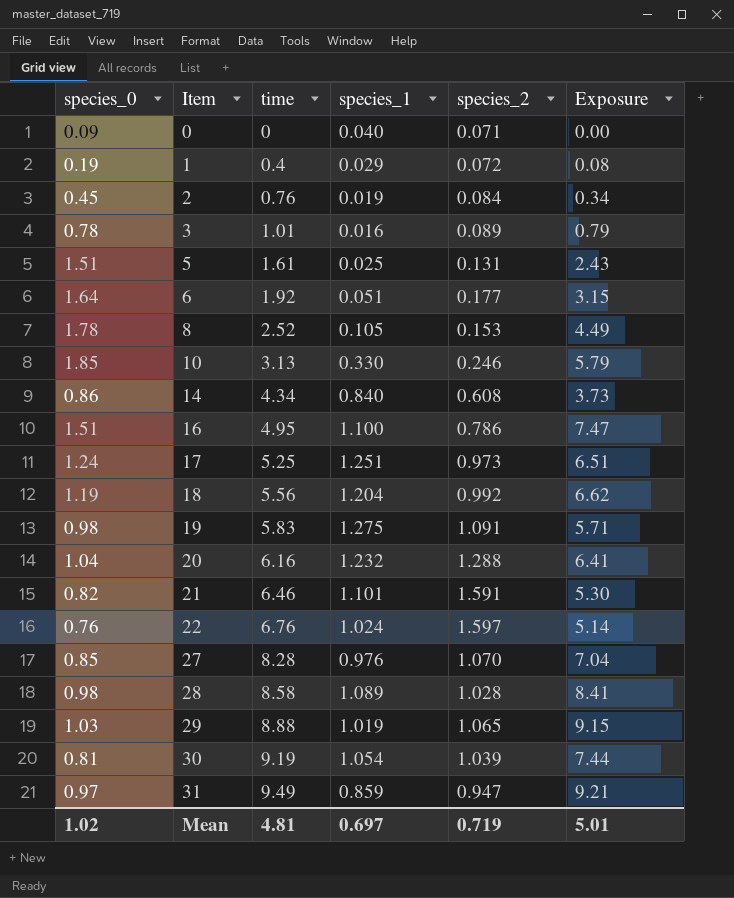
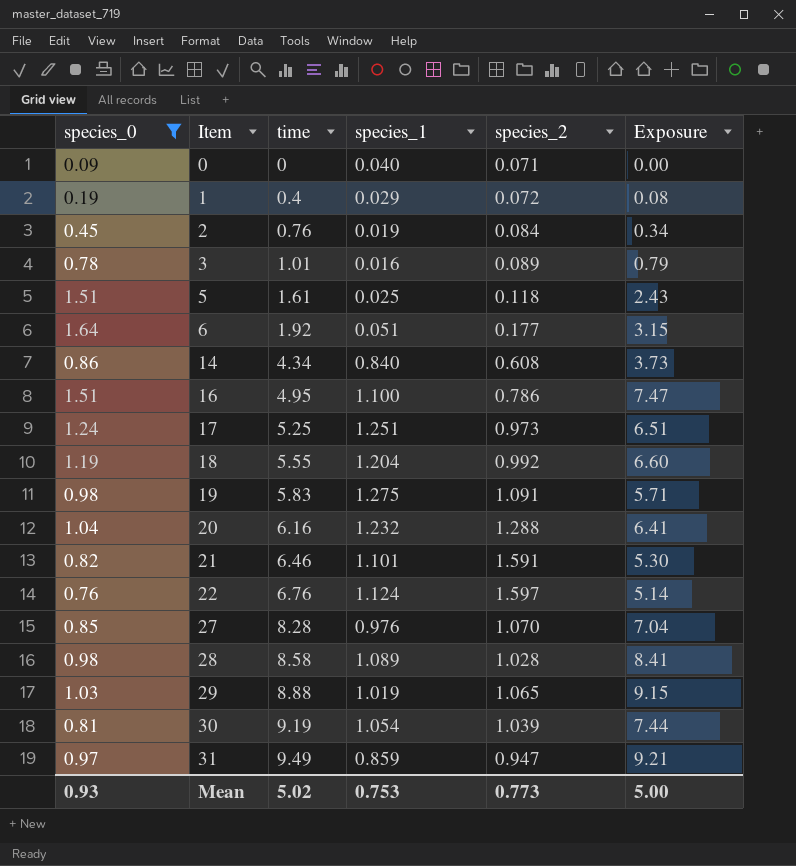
filter: none -> species_0 <= 1.64
5 | species_2: 0.131 -> 0.118
18 | time: 5.56 -> 5.55
18 | Exposure: 6.62 -> 6.60
22 | species_1: 1.024 -> 1.124
Mean | species_0: 1.02 -> 0.93
Mean | time: 4.81 -> 5.02
Mean | species_1: 0.697 -> 0.753
Mean | species_2: 0.719 -> 0.773
Mean | Exposure: 5.01 -> 5.00

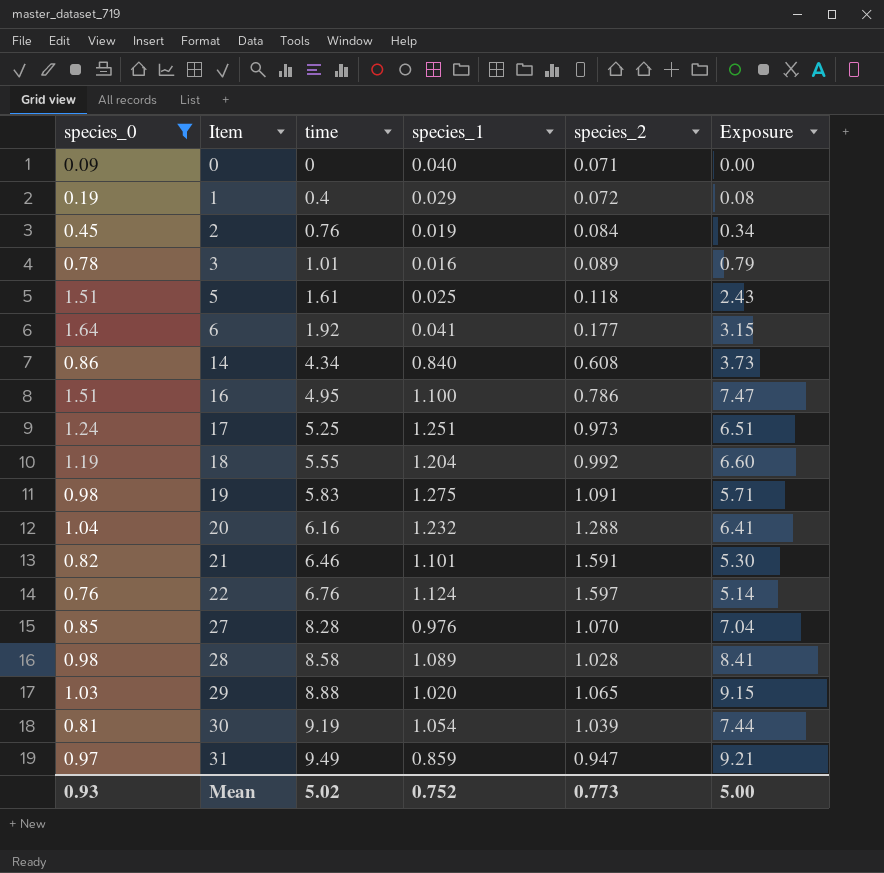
6 | species_1: 0.051 -> 0.041
29 | species_1: 1.019 -> 1.020
Mean | species_1: 0.753 -> 0.752

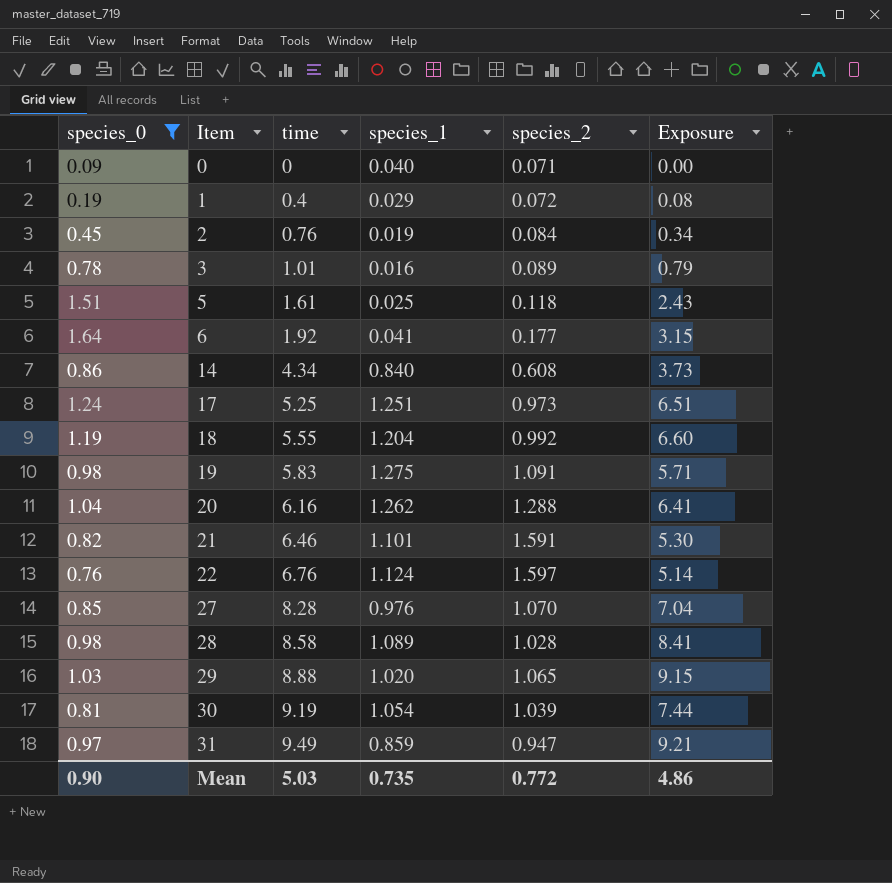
row 16: 1.51 | 4.95 | 1.100 | 0.786 | 7.47 -> none
20 | species_1: 1.232 -> 1.262
Mean | species_0: 0.93 -> 0.90
Mean | time: 5.02 -> 5.03
Mean | species_1: 0.752 -> 0.735
Mean | species_2: 0.773 -> 0.772
Mean | Exposure: 5.00 -> 4.86

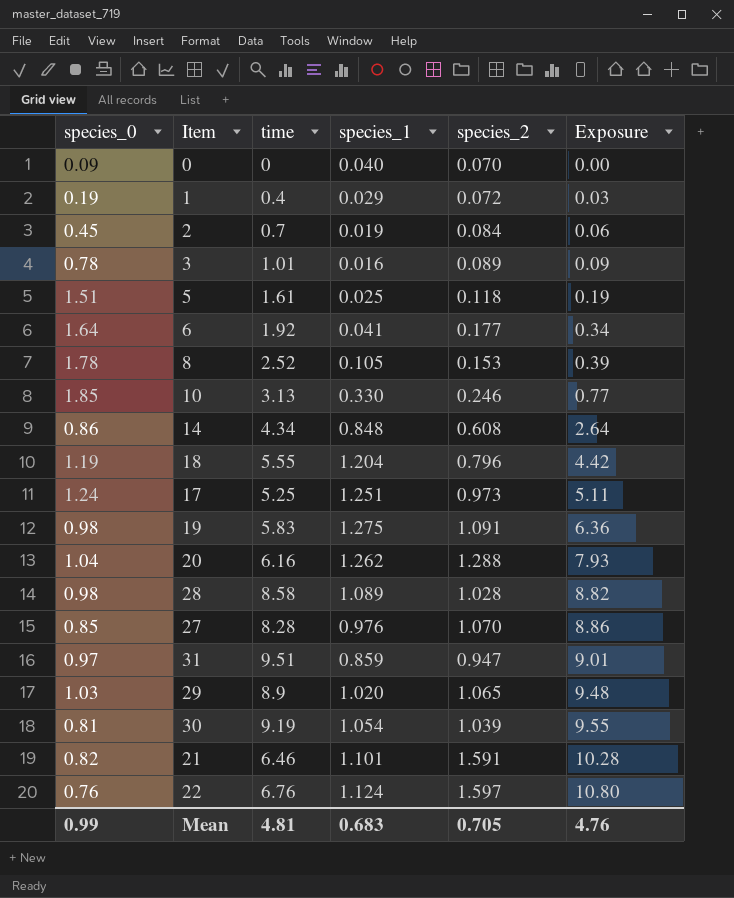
filter: species_0 <= 1.64 -> none
row order: Item ascending -> Exposure ascending
column Exposure | formula: [species_0] * [time] -> [time] * [species_2]
0 | species_2: 0.071 -> 0.070
2 | time: 0.76 -> 0.7
14 | species_1: 0.840 -> 0.848
18 | species_2: 0.992 -> 0.796
31 | time: 9.49 -> 9.51
29 | time: 8.88 -> 8.9
Mean | species_0: 0.90 -> 0.99
Mean | time: 5.03 -> 4.81
Mean | species_1: 0.735 -> 0.683
Mean | species_2: 0.772 -> 0.705
Mean | Exposure: 4.86 -> 4.76

